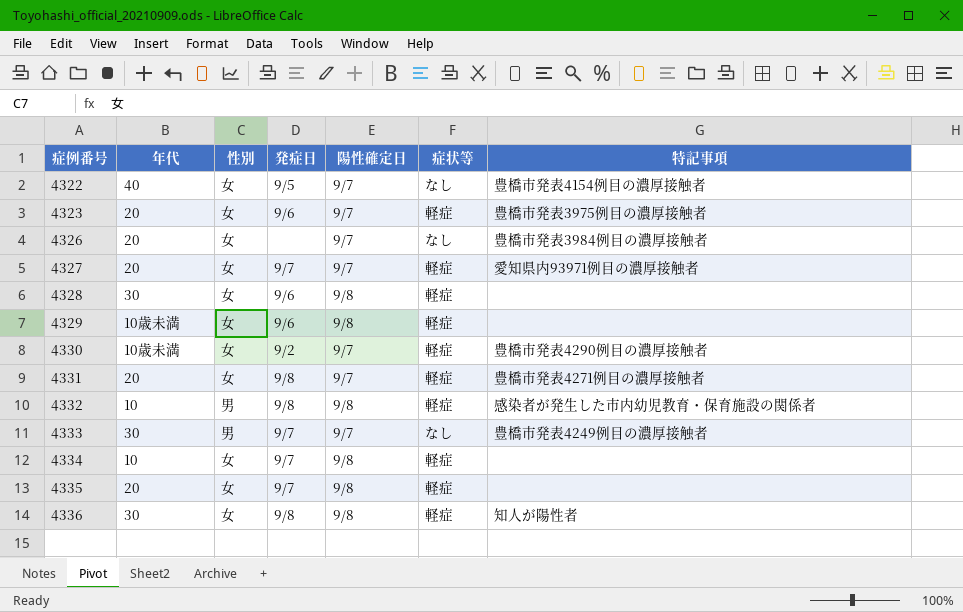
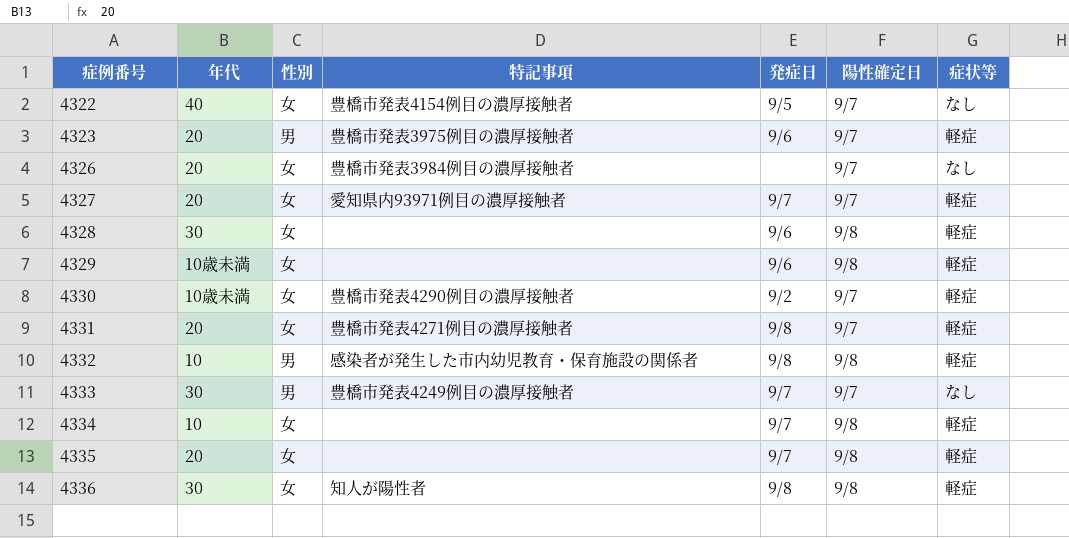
column 特記事項 | position: 7 -> 4
4323 | 性別: 女 -> 男

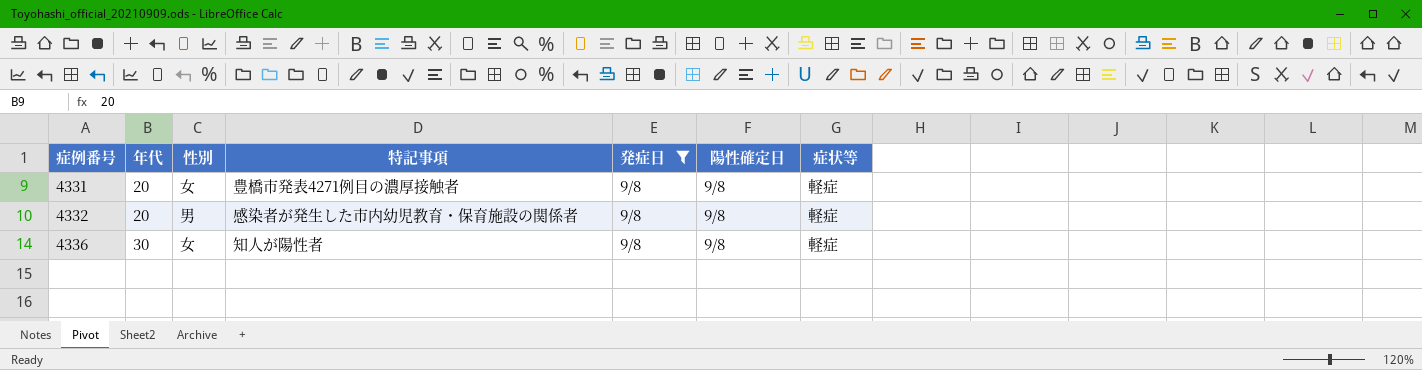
filter: none -> 発症日 = 9/8
4331 | 陽性確定日: 9/7 -> 9/8
4332 | 年代: 10 -> 20

